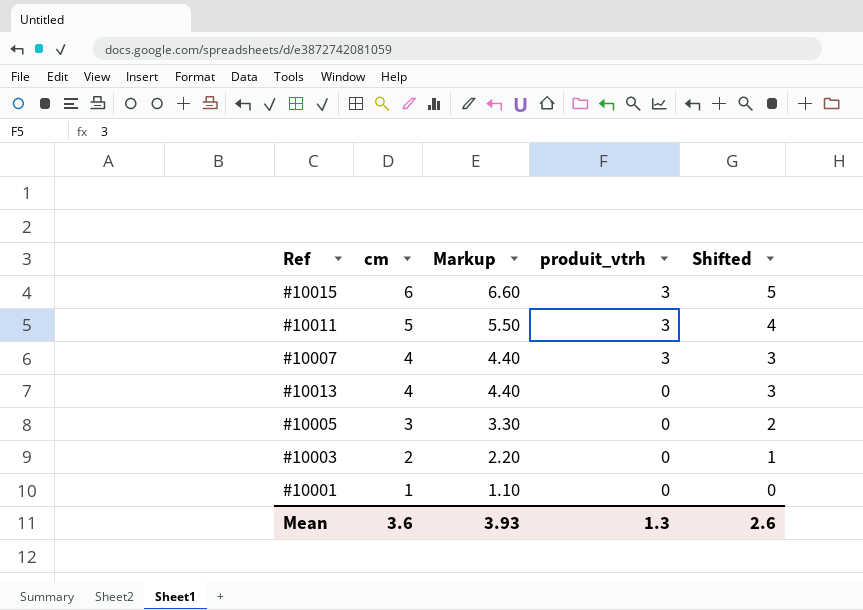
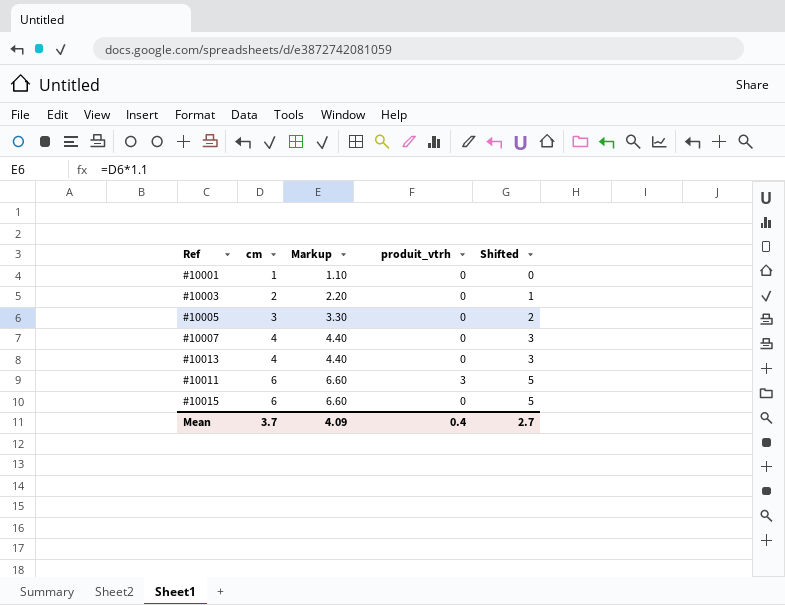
row order: cm descending -> cm ascending
#10007 | produit_vtrh: 3 -> 0
#10011 | cm: 5 -> 6
#10011 | Markup: 5.50 -> 6.60
#10011 | Shifted: 4 -> 5
#10015 | produit_vtrh: 3 -> 0
Mean | cm: 3.6 -> 3.7
Mean | Markup: 3.93 -> 4.09
Mean | produit_vtrh: 1.3 -> 0.4
Mean | Shifted: 2.6 -> 2.7

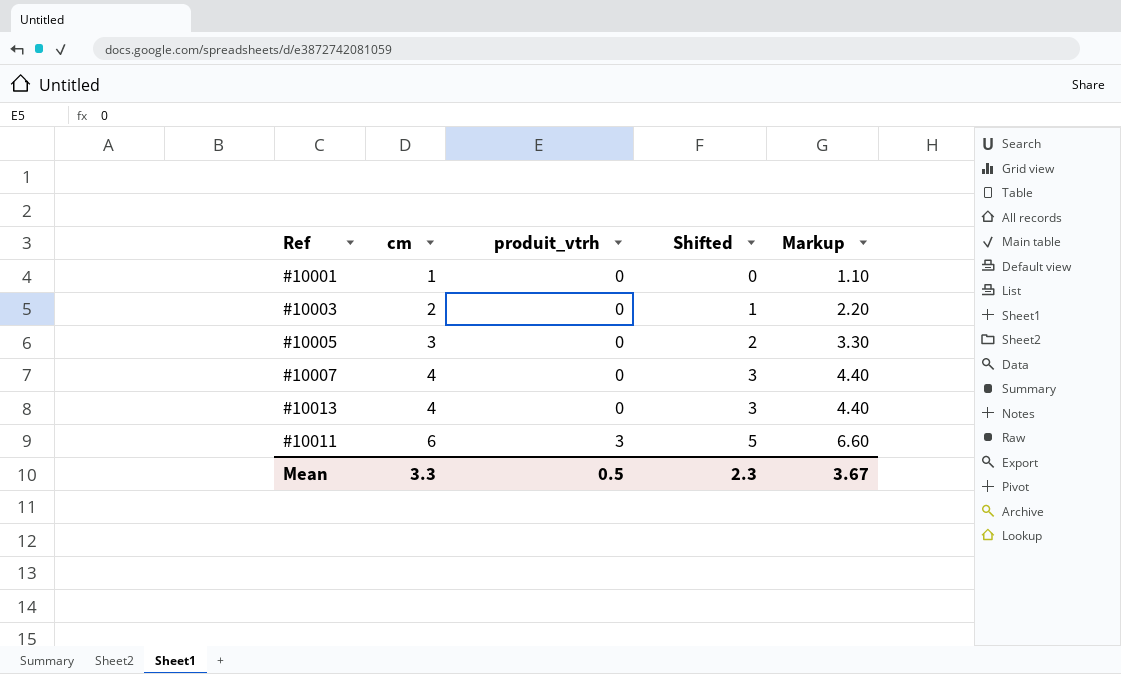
column Markup | position: 3 -> 5
row #10015: 6 | 6.60 | 0 | 5 -> none
Mean | cm: 3.7 -> 3.3
Mean | produit_vtrh: 0.4 -> 0.5
Mean | Shifted: 2.7 -> 2.3
Mean | Markup: 4.09 -> 3.67

